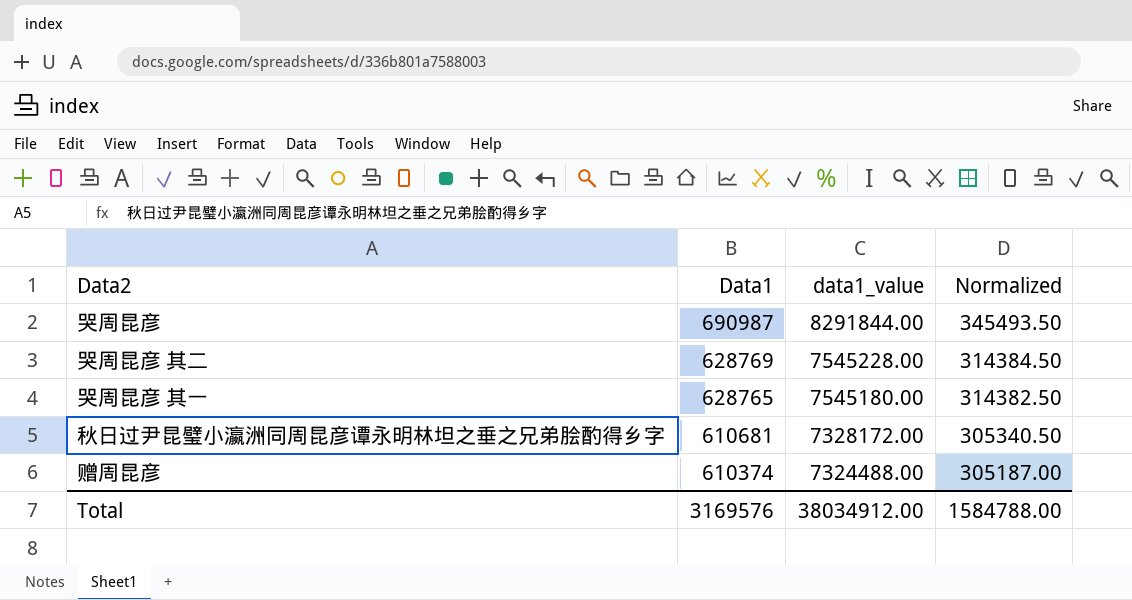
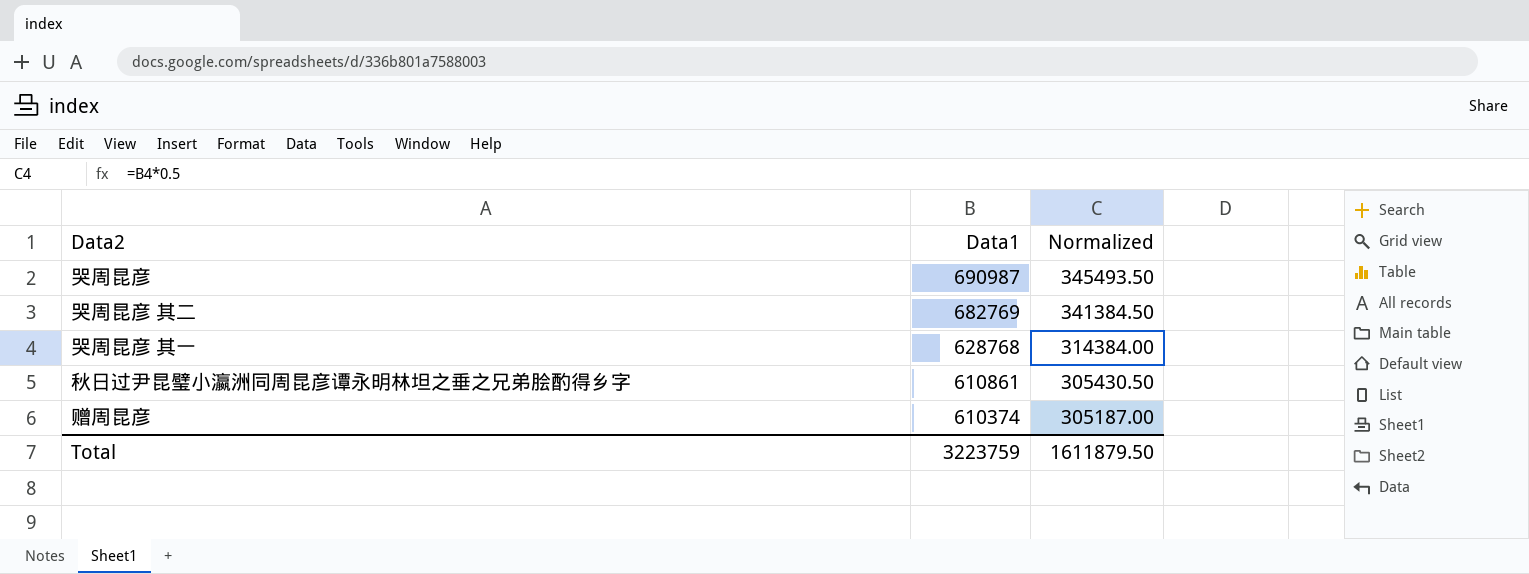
column data1_value | formula: [Data1] * 12 -> none
哭周昆彦 其二 | Data1: 628769 -> 682769
哭周昆彦 其二 | Normalized: 314384.50 -> 341384.50
哭周昆彦 其一 | Data1: 628765 -> 628768
哭周昆彦 其一 | Normalized: 314382.50 -> 314384.00
秋日过尹昆璧小瀛洲同周昆彦谭永明林坦之垂之兄弟脍酌得乡字 | Data1: 610681 -> 610861
秋日过尹昆璧小瀛洲同周昆彦谭永明林坦之垂之兄弟脍酌得乡字 | Normalized: 305340.50 -> 305430.50
Total | Data1: 3169576 -> 3223759
Total | Normalized: 1584788.00 -> 1611879.50

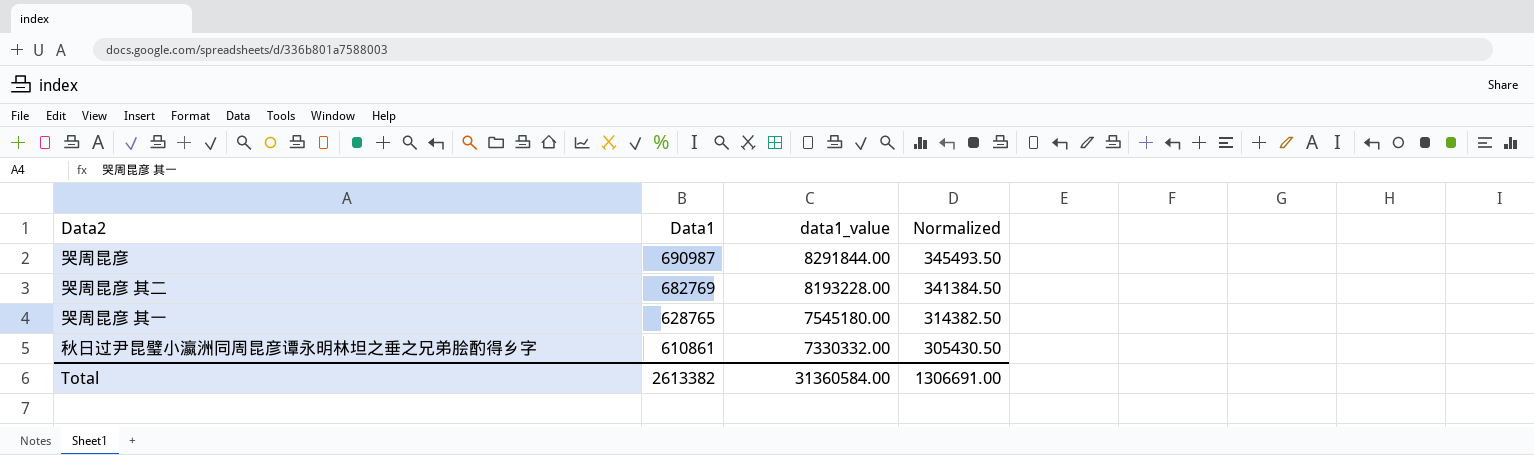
column data1_value | formula: none -> [Data1] * 12
row 赠周昆彦: 610374 | 305187.00 -> none
哭周昆彦 其一 | Data1: 628768 -> 628765
哭周昆彦 其一 | Normalized: 314384.00 -> 314382.50
Total | Data1: 3223759 -> 2613382
Total | Normalized: 1611879.50 -> 1306691.00

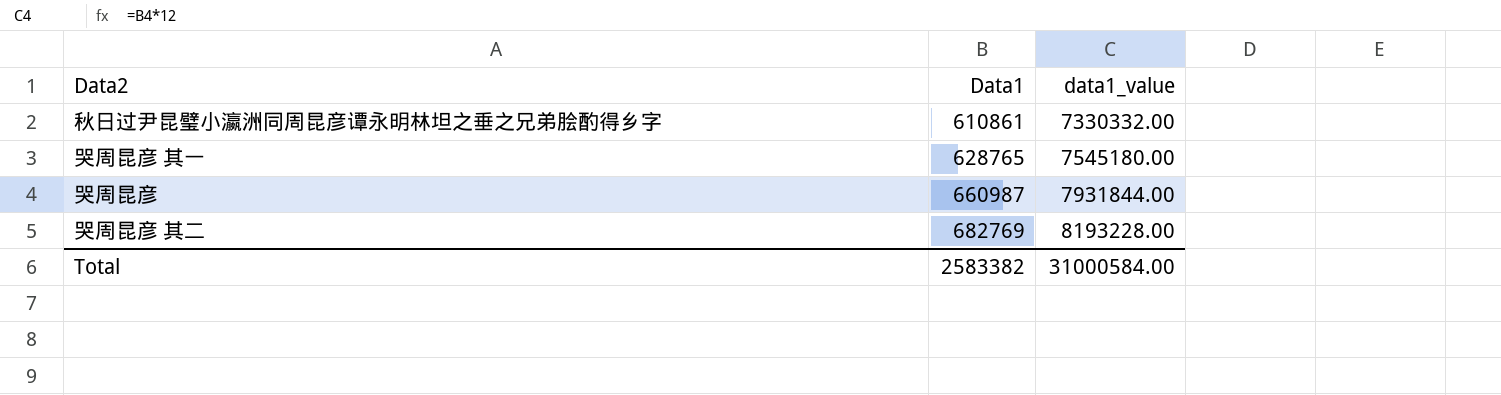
row order: Data1 descending -> Data1 ascending
column Normalized | formula: [Data1] * 0.5 -> none
哭周昆彦 | Data1: 690987 -> 660987
哭周昆彦 | data1_value: 8291844.00 -> 7931844.00
Total | Data1: 2613382 -> 2583382
Total | data1_value: 31360584.00 -> 31000584.00

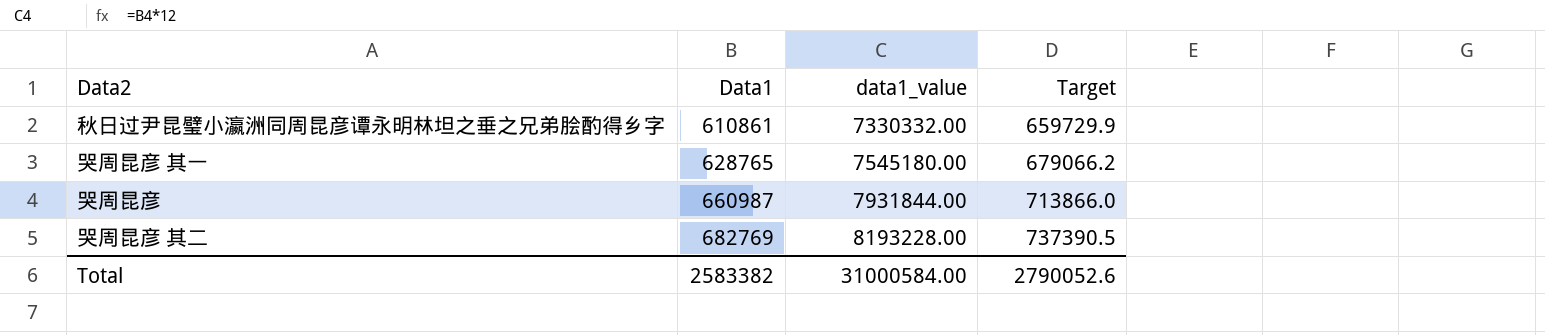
column Target | formula: none -> [Data1] * 1.08

